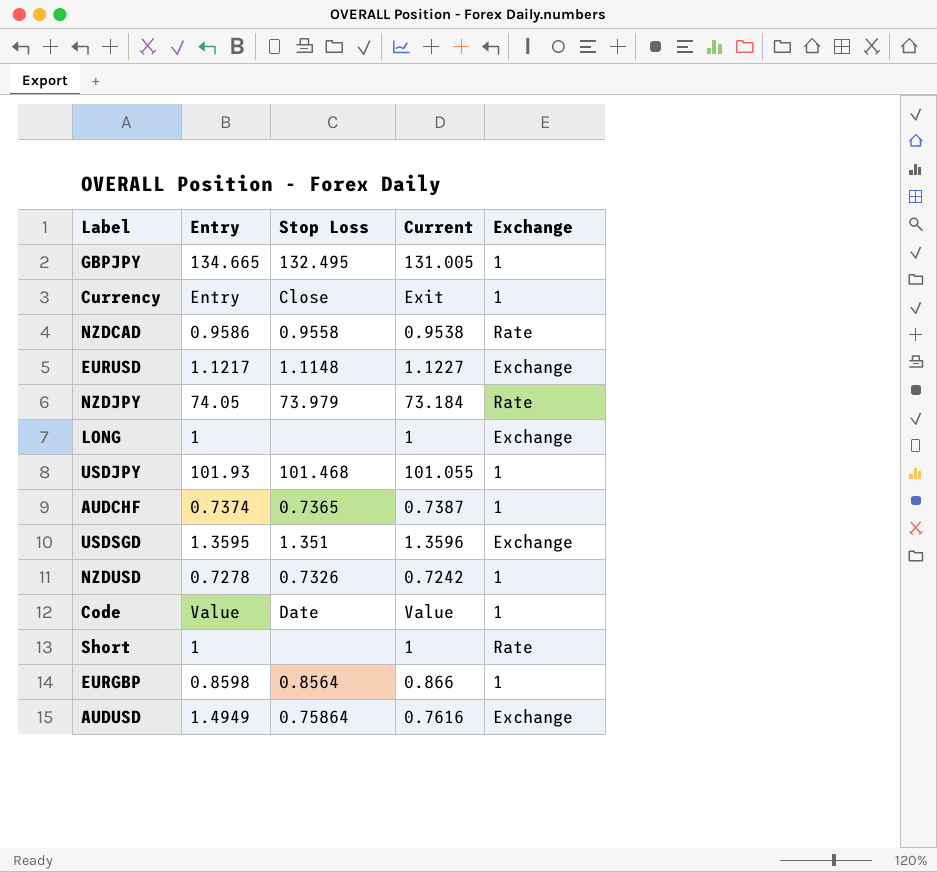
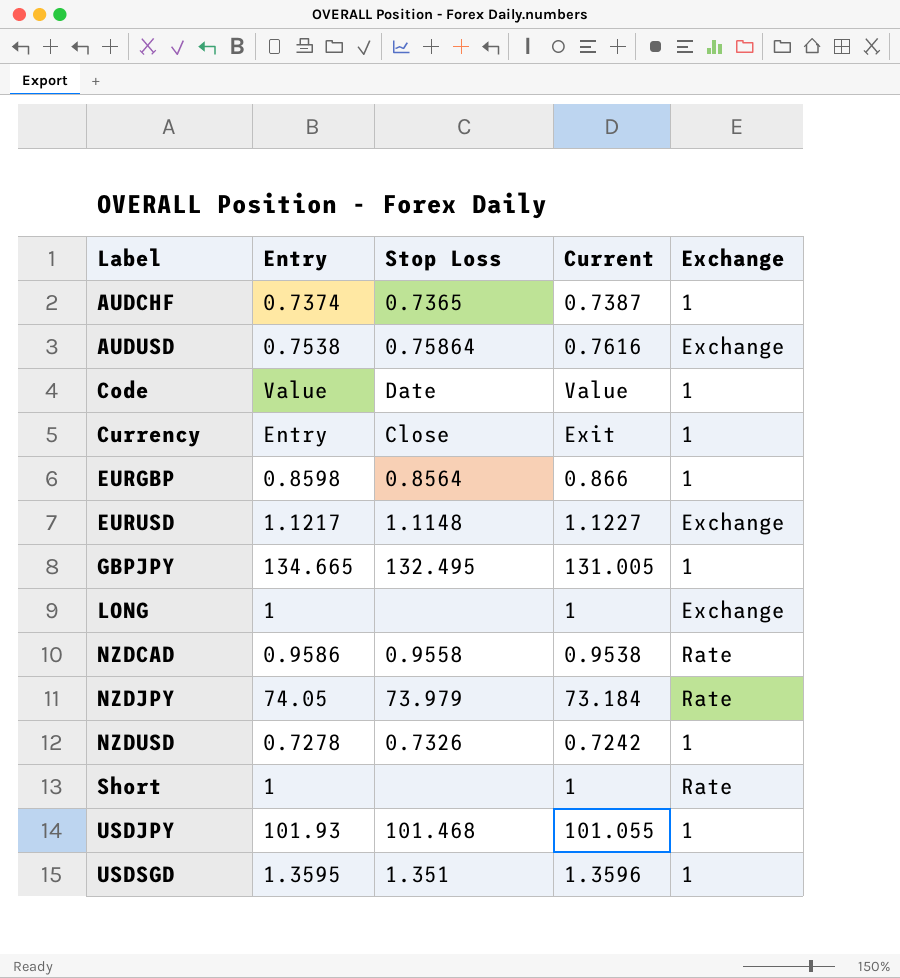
row order: none -> Label ascending
AUDUSD | Entry: 1.4949 -> 0.7538
USDSGD | Exchange: Exchange -> 1

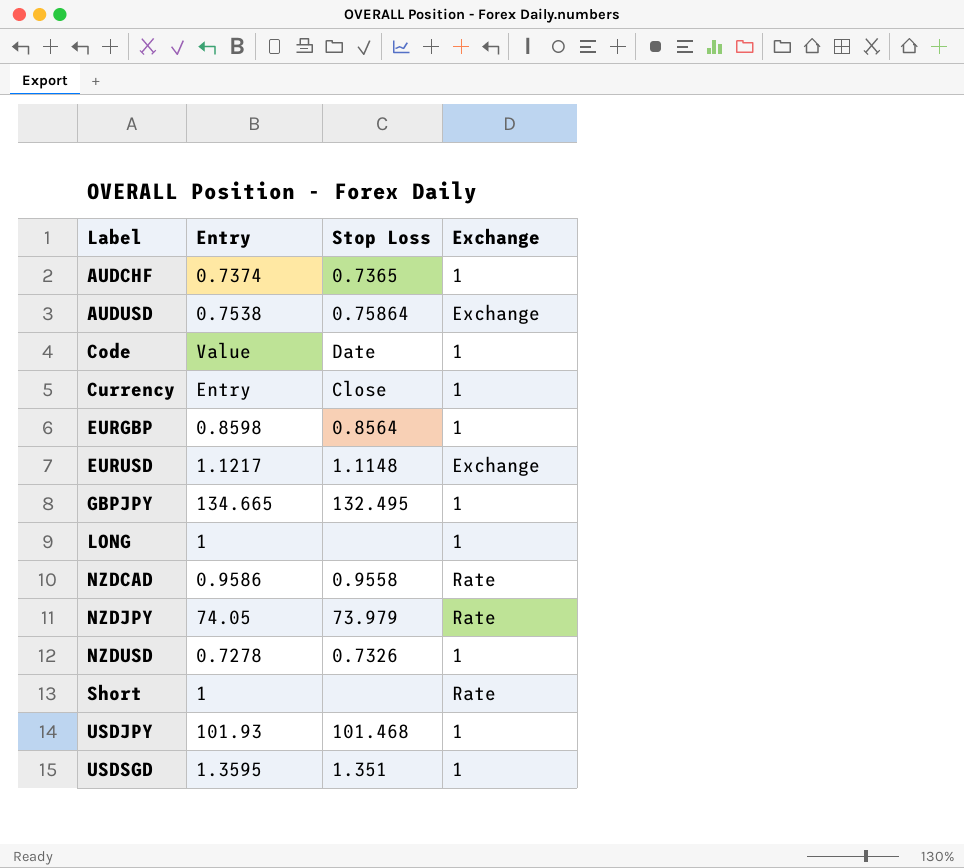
column Current | position: 4 -> none
LONG | Exchange: Exchange -> 1

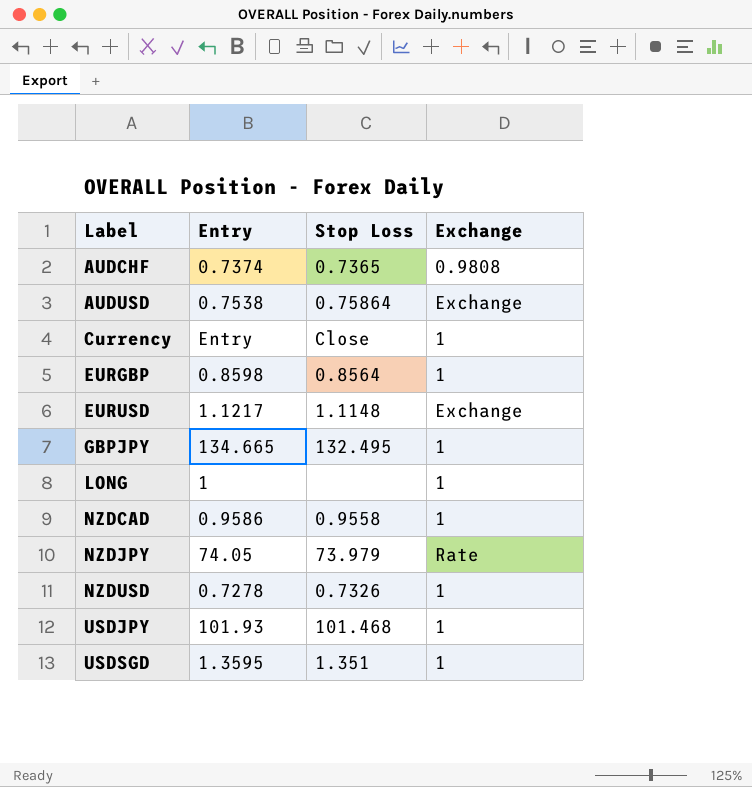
row Code: Value | Date | 1 -> none
row Short: 1 | none | Rate -> none
AUDCHF | Exchange: 1 -> 0.9808
NZDCAD | Exchange: Rate -> 1

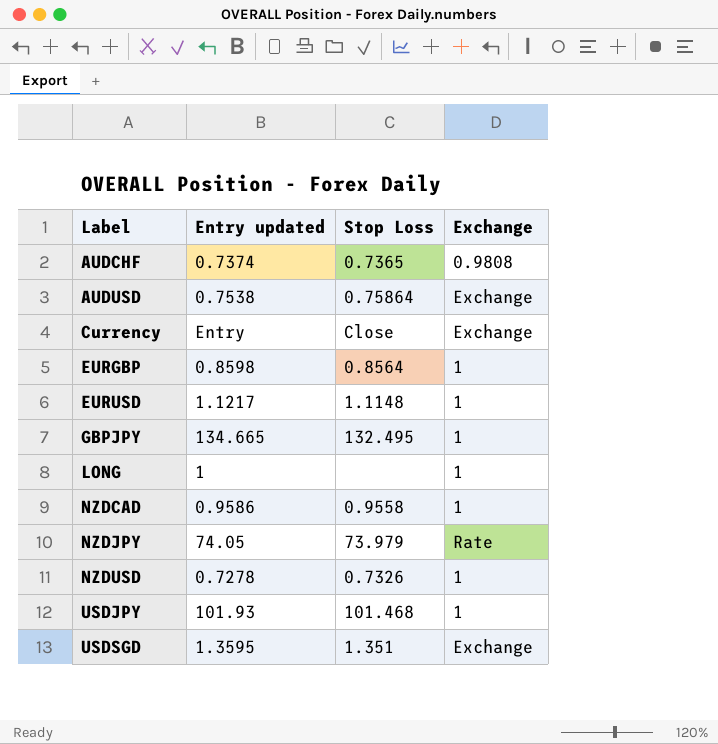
column name: Entry -> Entry updated
Currency | Exchange: 1 -> Exchange
EURUSD | Exchange: Exchange -> 1
USDSGD | Exchange: 1 -> Exchange

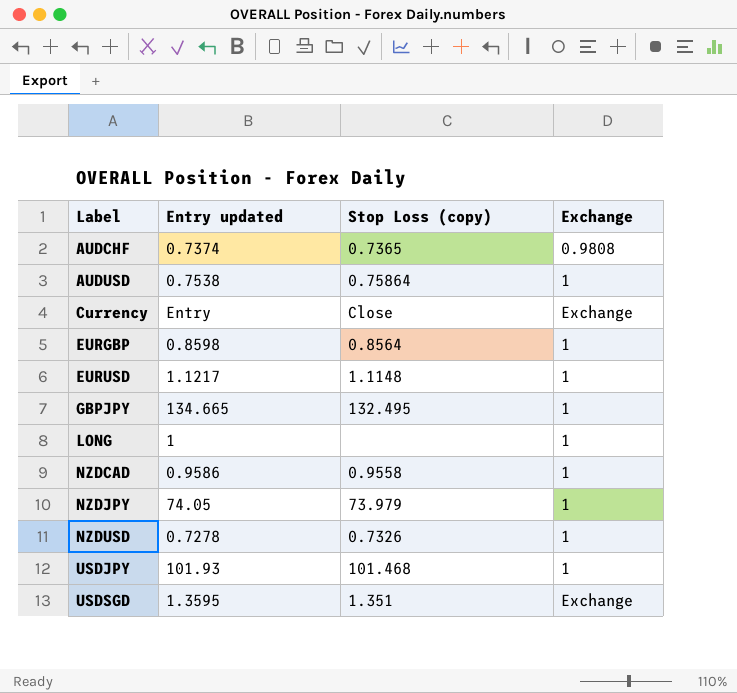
column name: Stop Loss -> Stop Loss (copy)
AUDUSD | Exchange: Exchange -> 1
NZDJPY | Exchange: Rate -> 1

